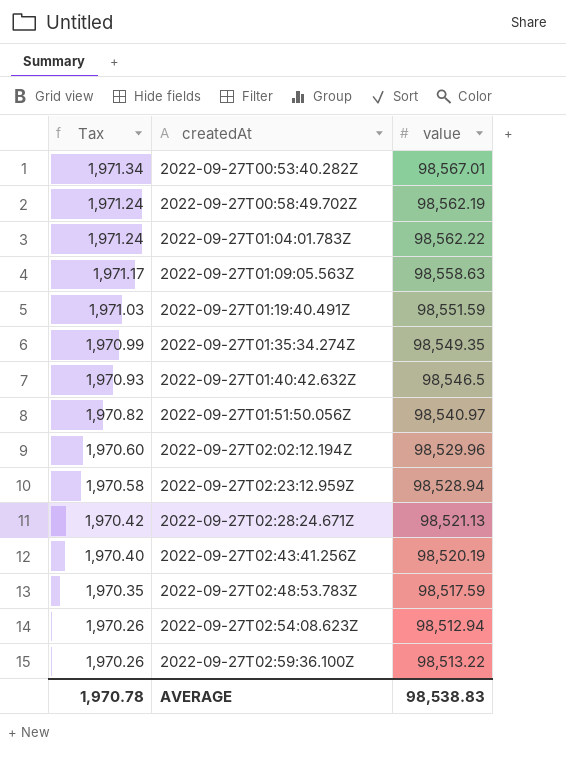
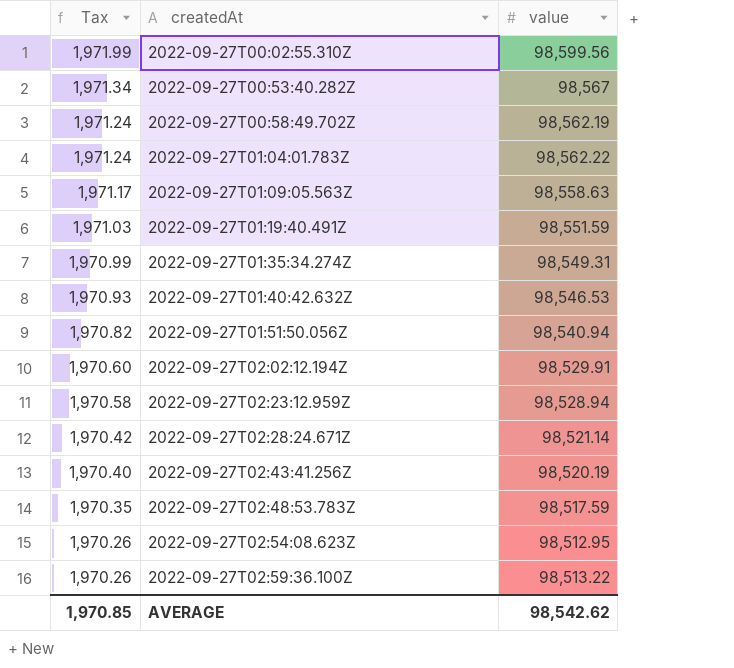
row 2022-09-27T00:02:55.310Z: none -> 1,971.99 | 98,599.56
2022-09-27T00:53:40.282Z | value: 98,567.01 -> 98,567
2022-09-27T01:35:34.274Z | value: 98,549.35 -> 98,549.31
2022-09-27T01:40:42.632Z | value: 98,546.5 -> 98,546.53
2022-09-27T01:51:50.056Z | value: 98,540.97 -> 98,540.94
2022-09-27T02:02:12.194Z | value: 98,529.96 -> 98,529.91
2022-09-27T02:28:24.671Z | value: 98,521.13 -> 98,521.14
2022-09-27T02:54:08.623Z | value: 98,512.94 -> 98,512.95
AVERAGE | Tax: 1,970.78 -> 1,970.85
AVERAGE | value: 98,538.83 -> 98,542.62

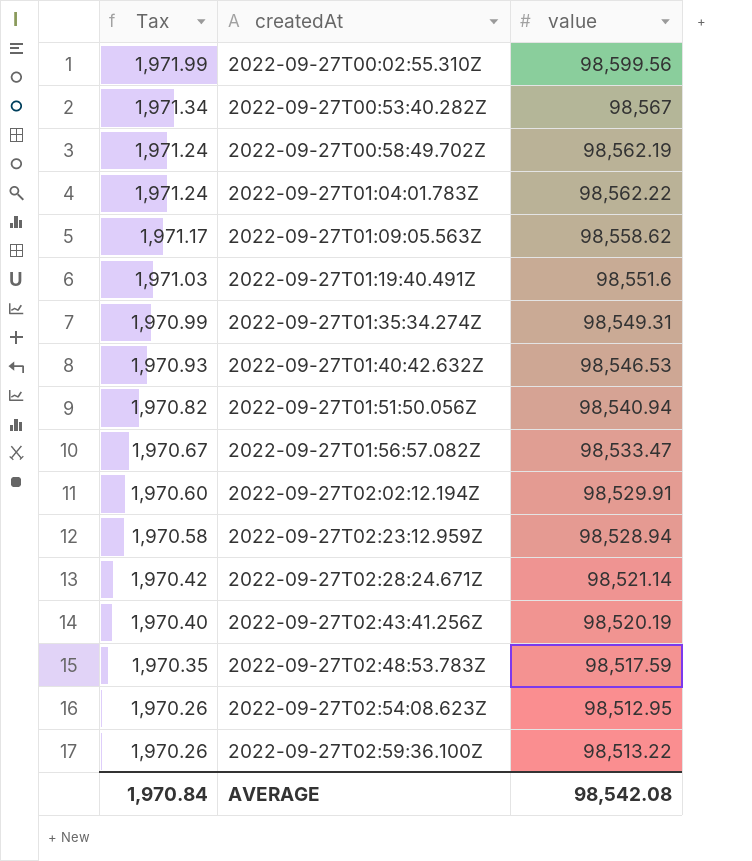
2022-09-27T01:09:05.563Z | value: 98,558.63 -> 98,558.62
2022-09-27T01:19:40.491Z | value: 98,551.59 -> 98,551.6
row 2022-09-27T01:56:57.082Z: none -> 1,970.67 | 98,533.47
AVERAGE | Tax: 1,970.85 -> 1,970.84
AVERAGE | value: 98,542.62 -> 98,542.08

